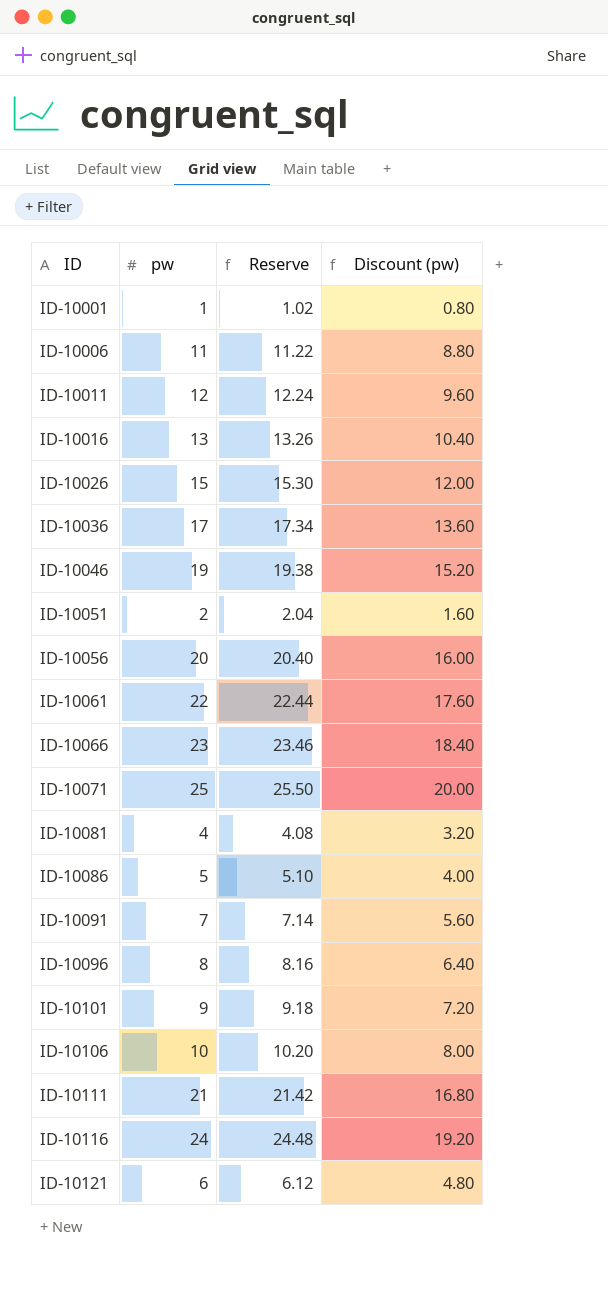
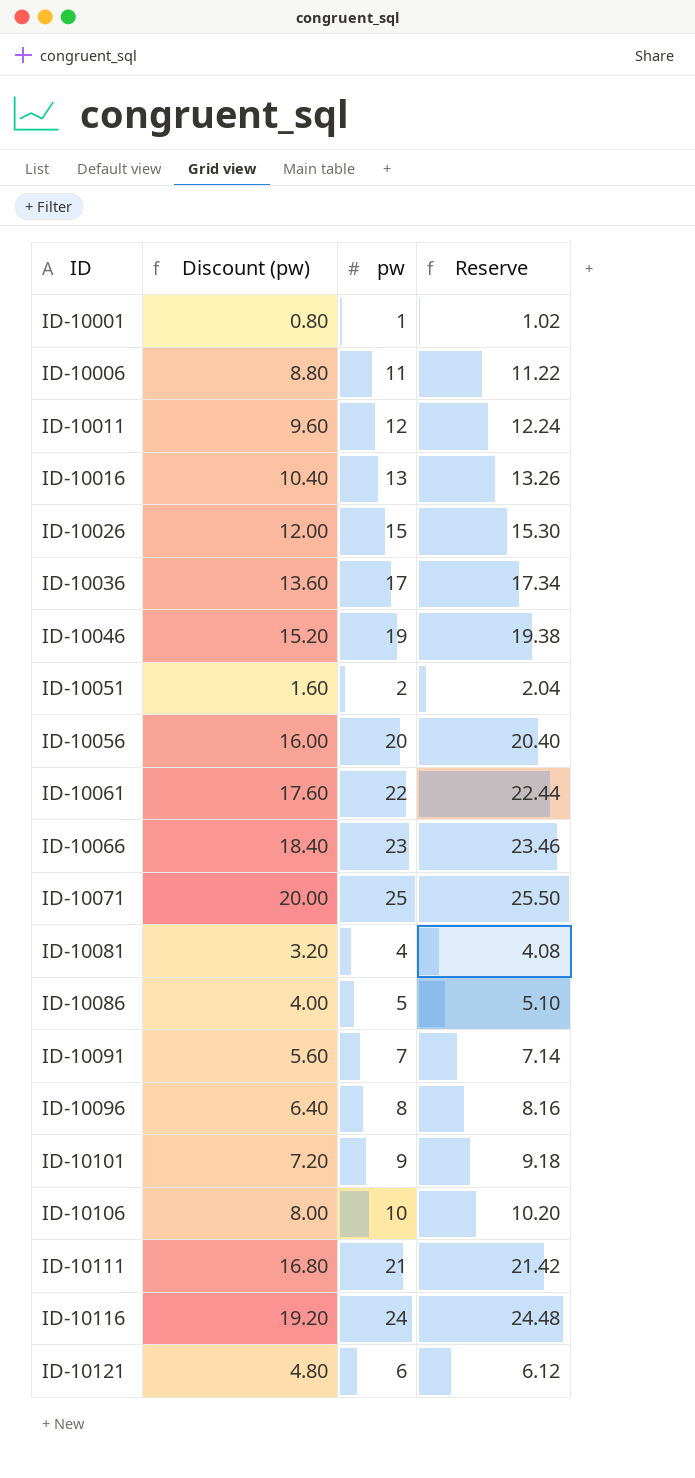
column Discount (pw) | position: 4 -> 2

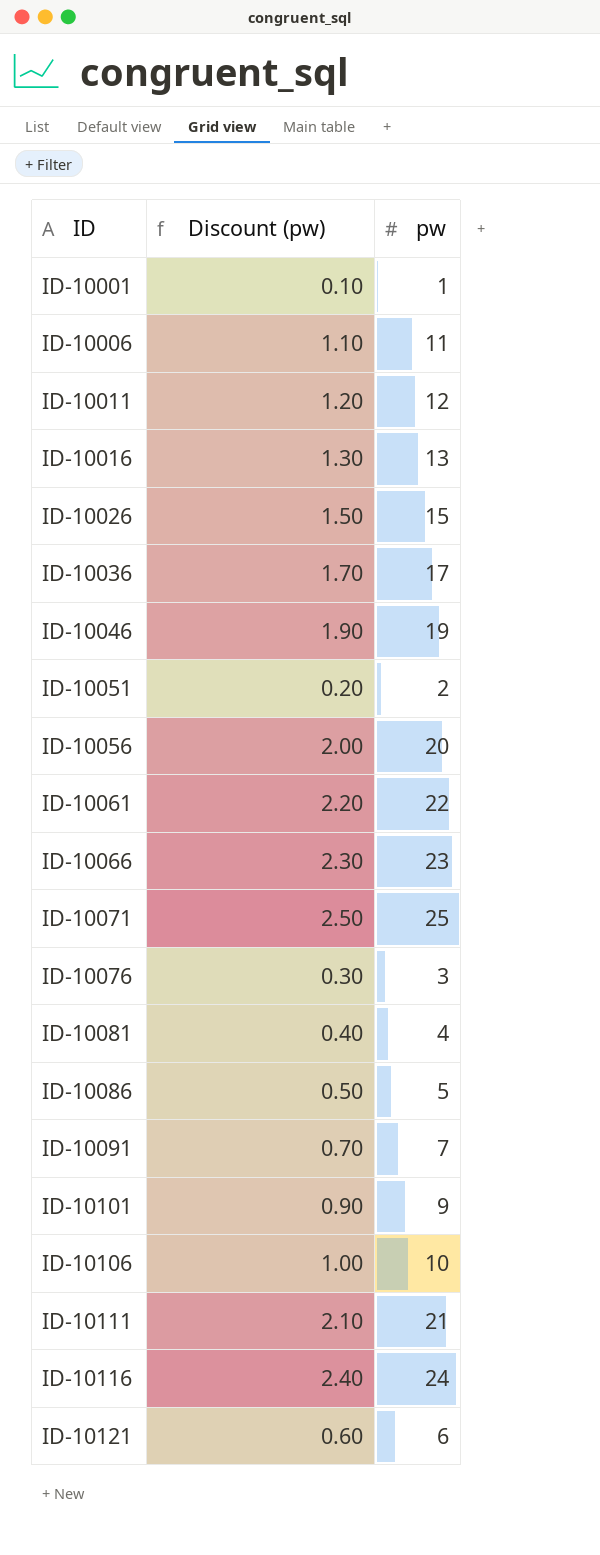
column Reserve | formula: [pw] * 1.02 -> none
column Discount (pw) | formula: [pw] * 0.8 -> [pw] * 0.1
row ID-10096: 6.40 | 8 | 8.16 -> none
row ID-10076: none -> 0.30 | 3

